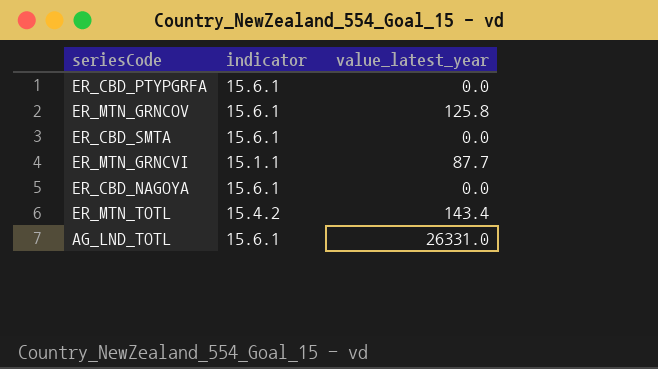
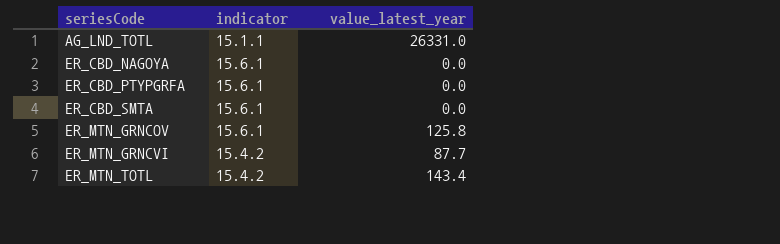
row order: none -> seriesCode ascending
AG_LND_TOTL | indicator: 15.6.1 -> 15.1.1
ER_MTN_GRNCVI | indicator: 15.1.1 -> 15.4.2

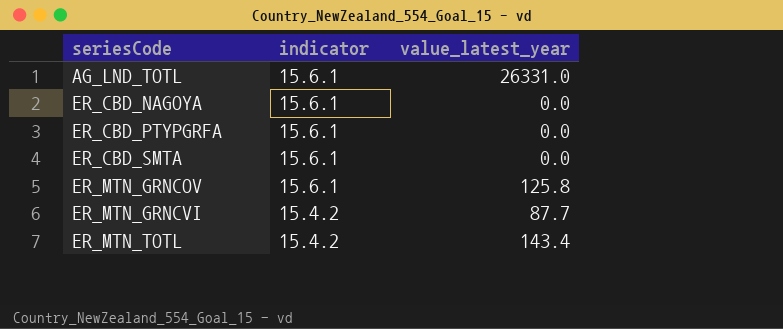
AG_LND_TOTL | indicator: 15.1.1 -> 15.6.1

